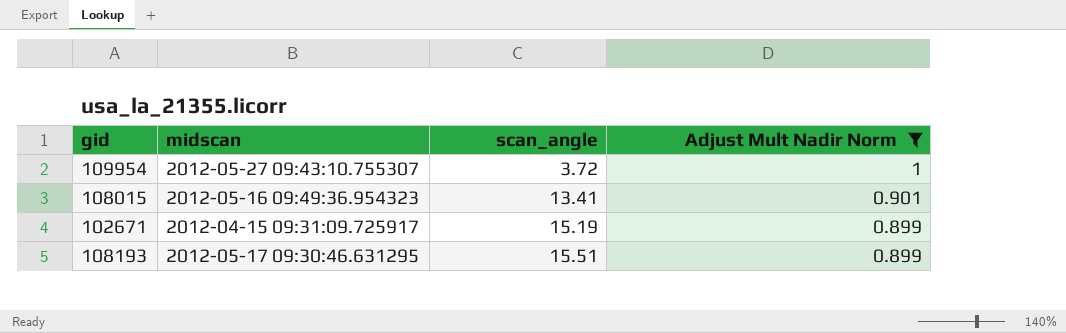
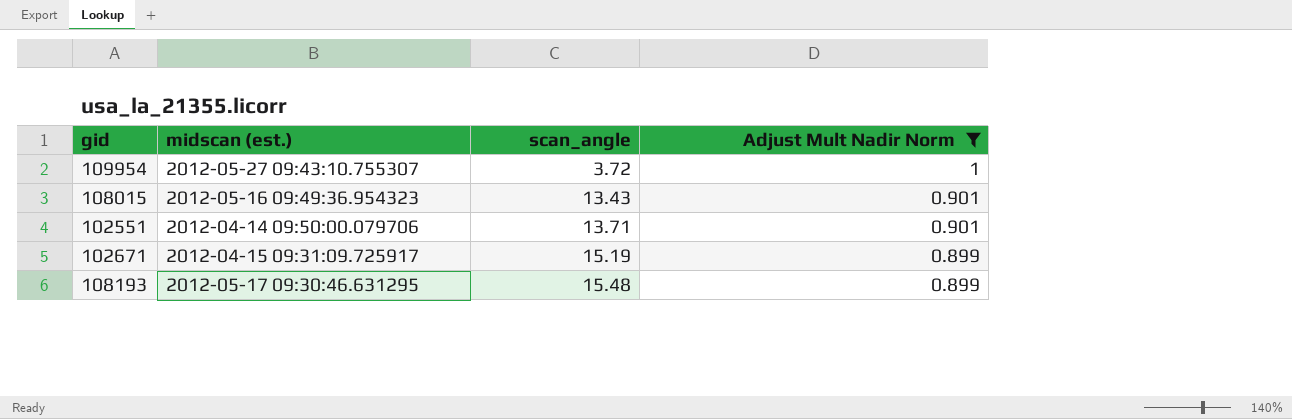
column name: midscan -> midscan (est.)
108015 | scan_angle: 13.41 -> 13.43
row 102551: none -> 2012-04-14 09:50:00.079706 | 13.71 | 0.901
108193 | scan_angle: 15.51 -> 15.48

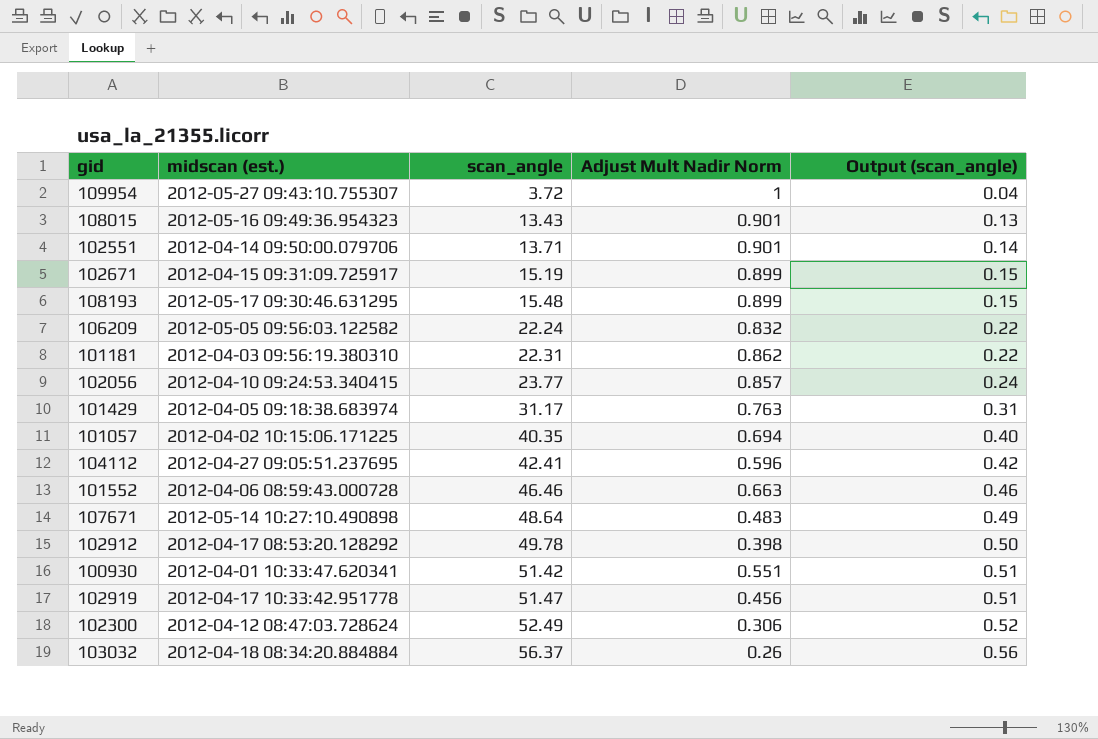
filter: Adjust Mult Nadir Norm >= 0.899 -> none
column Output (scan_angle) | formula: none -> [scan_angle] * 0.01

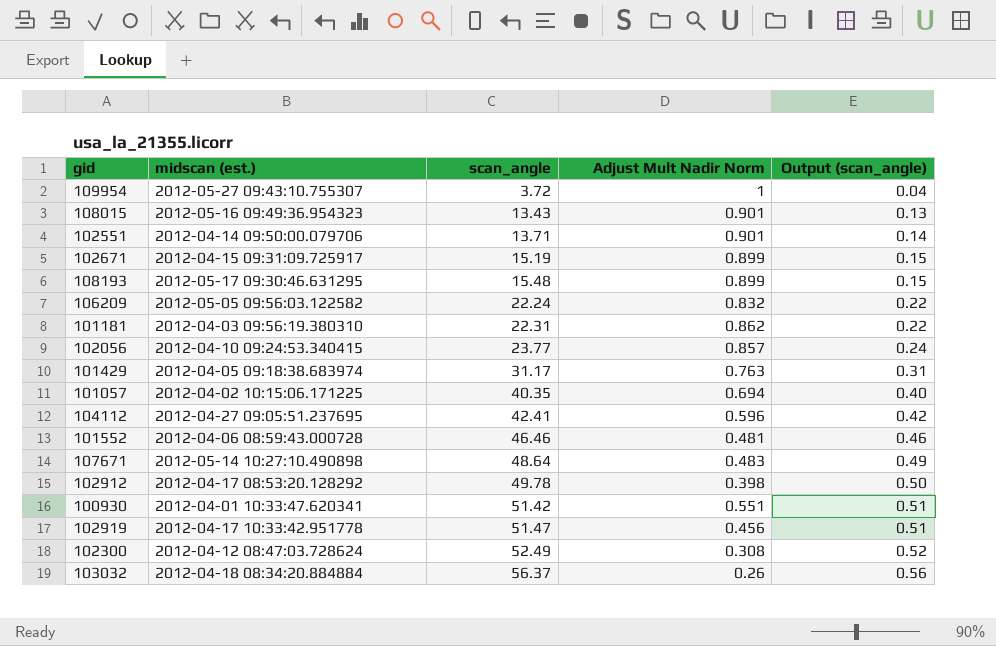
101552 | Adjust Mult Nadir Norm: 0.663 -> 0.481
102300 | Adjust Mult Nadir Norm: 0.306 -> 0.308

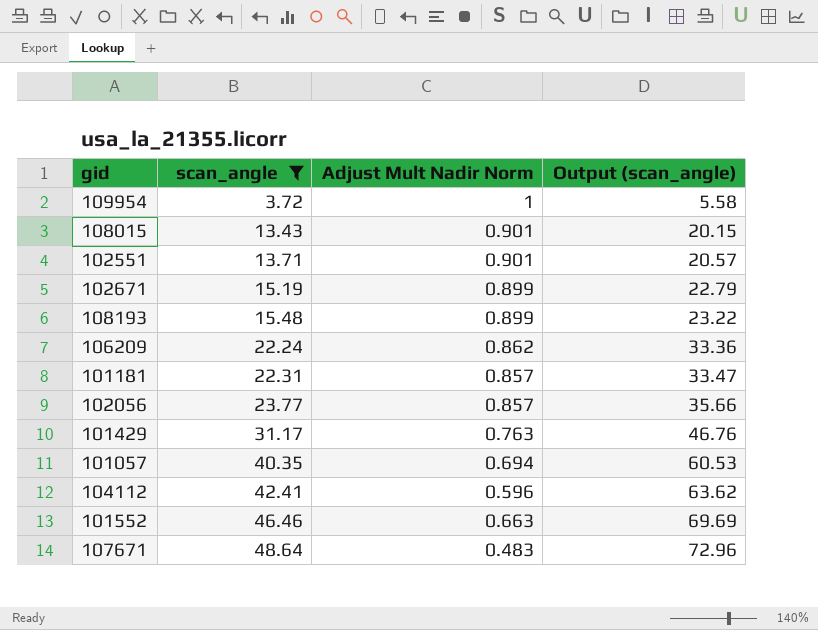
filter: none -> scan_angle <= 48.64
column midscan (est.) | position: 2 -> none
column Output (scan_angle) | formula: [scan_angle] * 0.01 -> [scan_angle] * 1.5
106209 | Adjust Mult Nadir Norm: 0.832 -> 0.862
101181 | Adjust Mult Nadir Norm: 0.862 -> 0.857
101552 | Adjust Mult Nadir Norm: 0.481 -> 0.663

